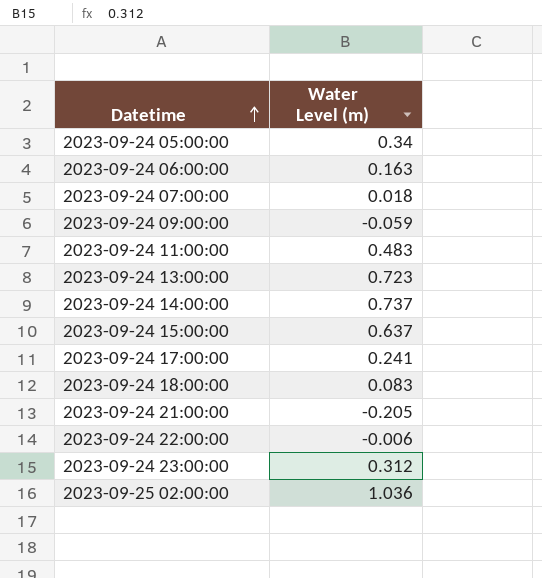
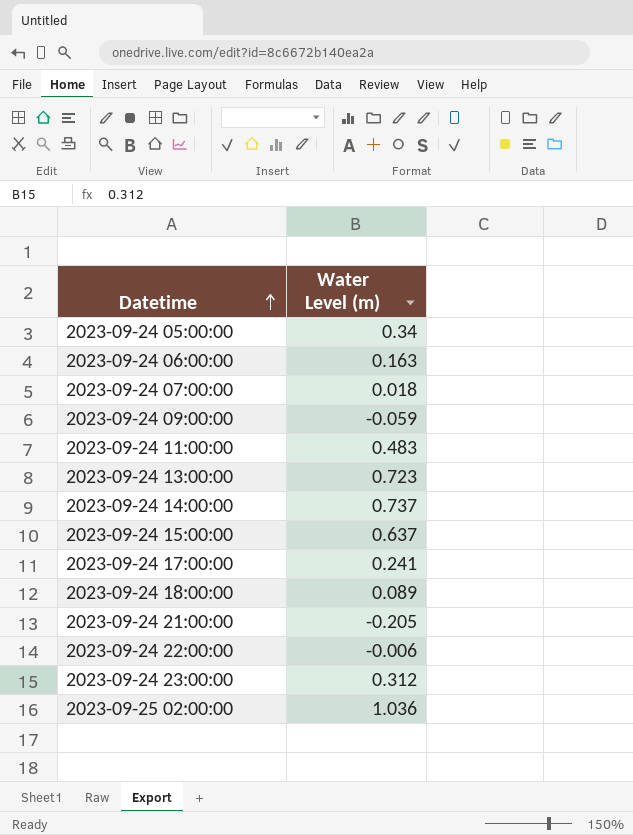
2023-09-24 18:00:00 | Water Level (m): 0.083 -> 0.089

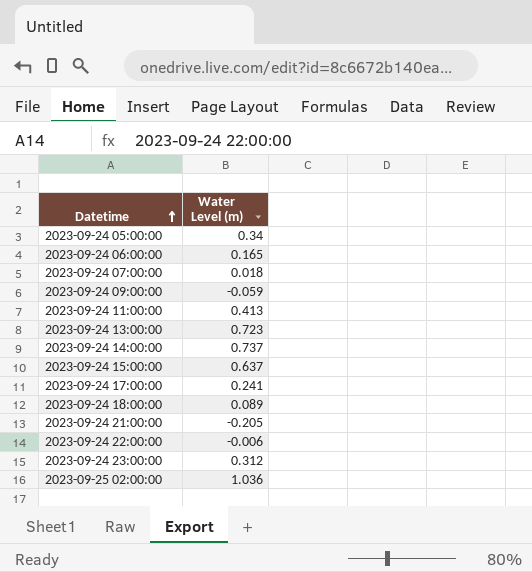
2023-09-24 06:00:00 | Water Level (m): 0.163 -> 0.165
2023-09-24 11:00:00 | Water Level (m): 0.483 -> 0.413

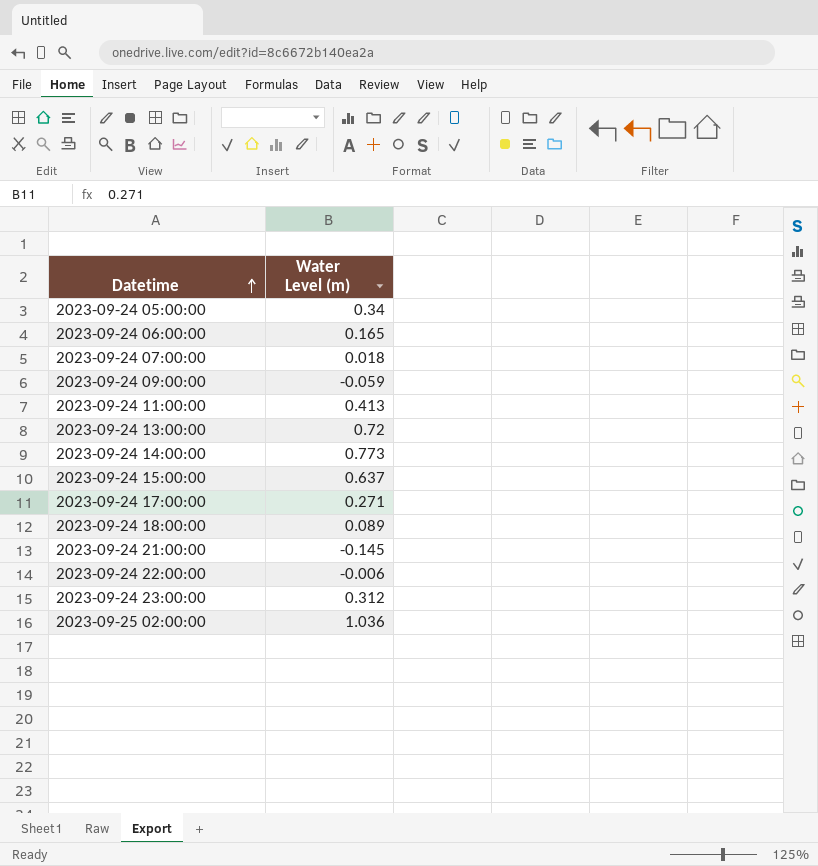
2023-09-24 13:00:00 | Water Level (m): 0.723 -> 0.72
2023-09-24 14:00:00 | Water Level (m): 0.737 -> 0.773
2023-09-24 17:00:00 | Water Level (m): 0.241 -> 0.271
2023-09-24 21:00:00 | Water Level (m): -0.205 -> -0.145

